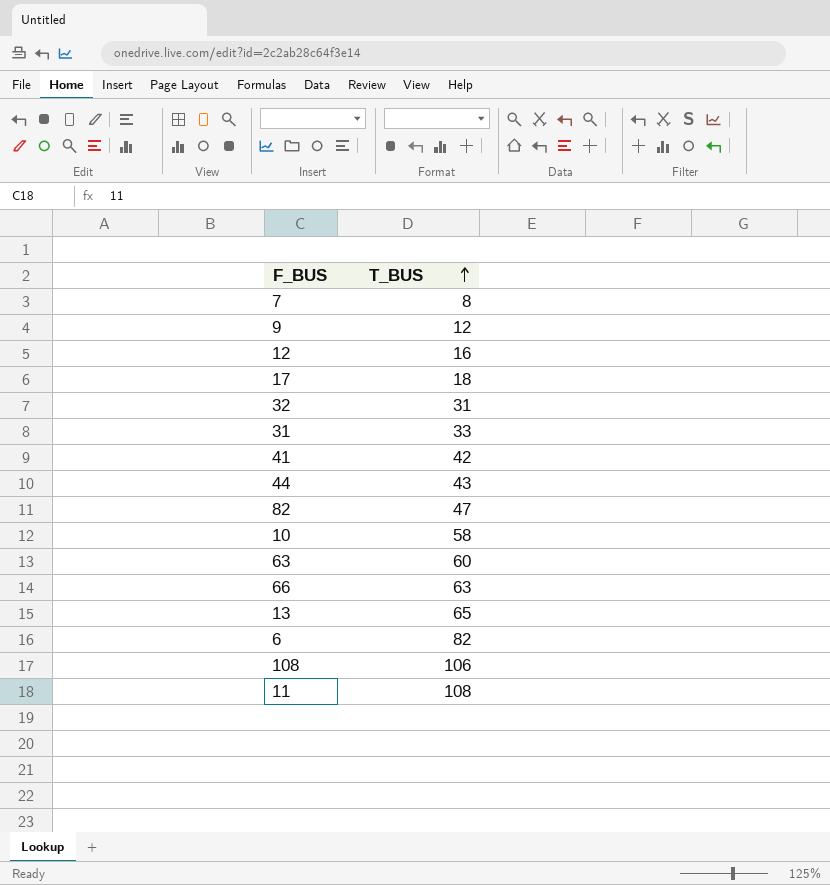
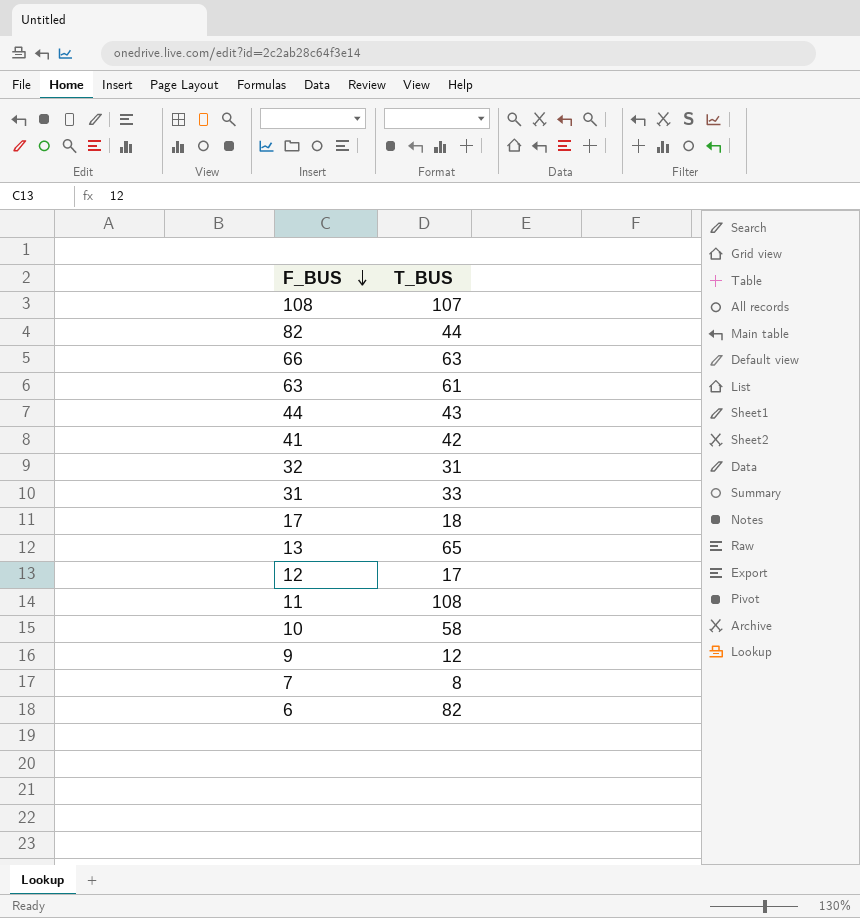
row order: T_BUS ascending -> F_BUS descending
108 | T_BUS: 106 -> 107
82 | T_BUS: 47 -> 44
63 | T_BUS: 60 -> 61
12 | T_BUS: 16 -> 17

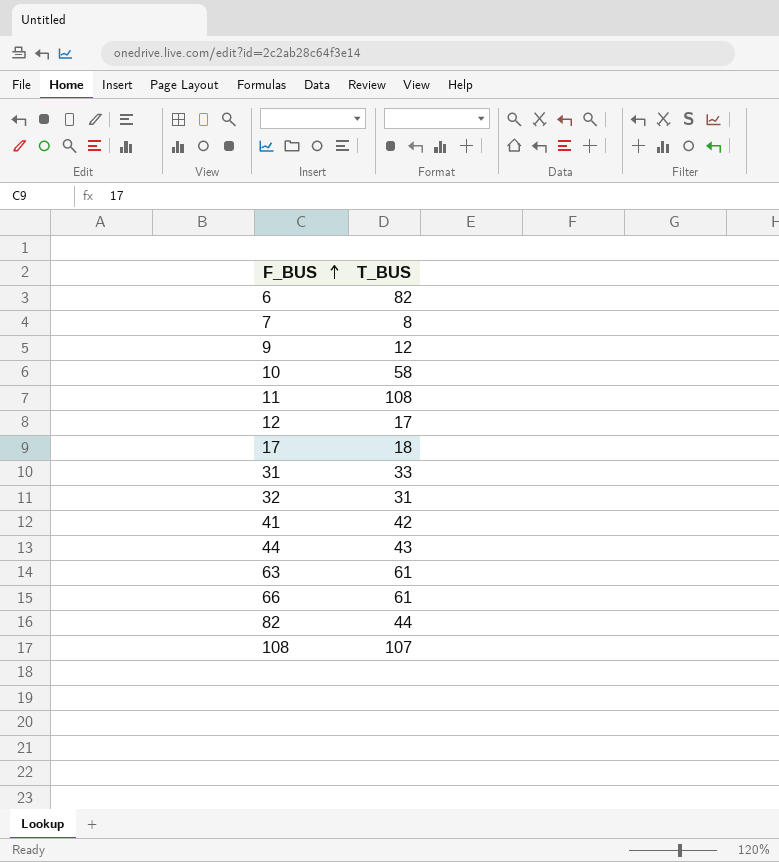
row order: F_BUS descending -> F_BUS ascending
row 13: 65 -> none
66 | T_BUS: 63 -> 61

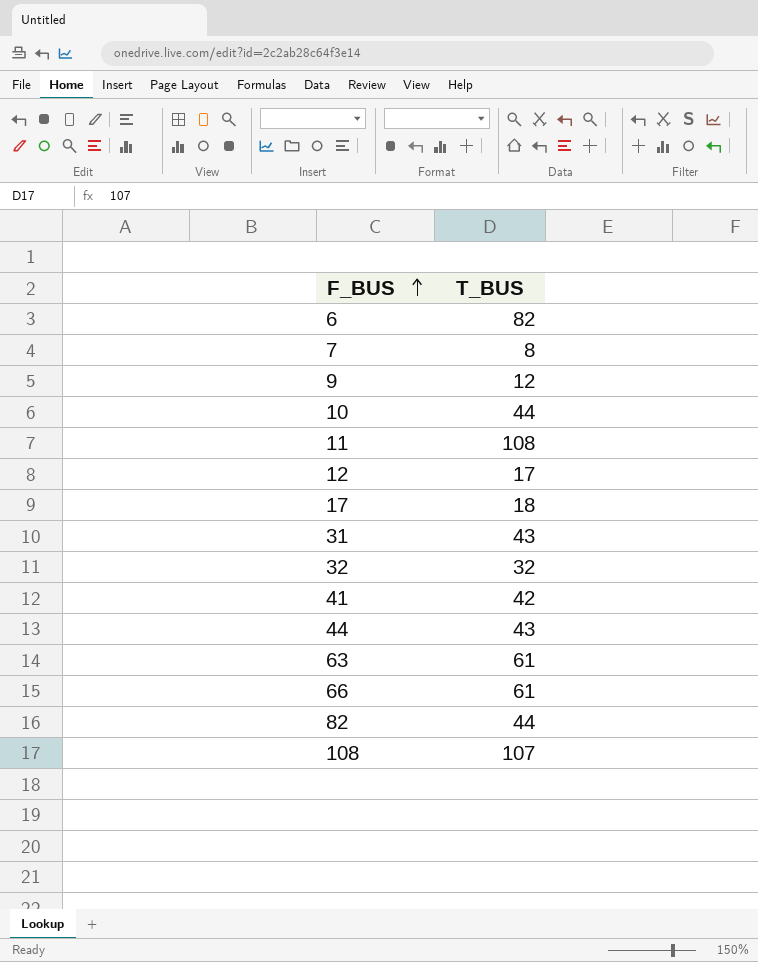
10 | T_BUS: 58 -> 44
31 | T_BUS: 33 -> 43
32 | T_BUS: 31 -> 32

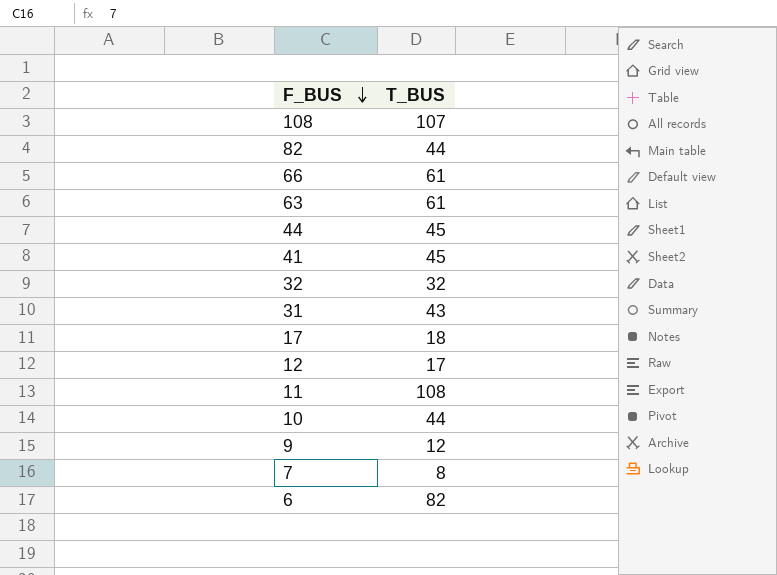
row order: F_BUS ascending -> F_BUS descending
44 | T_BUS: 43 -> 45
41 | T_BUS: 42 -> 45

